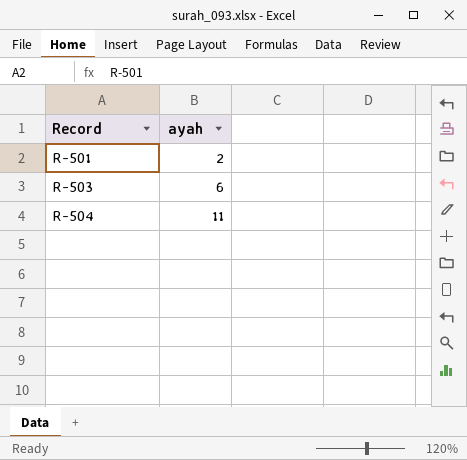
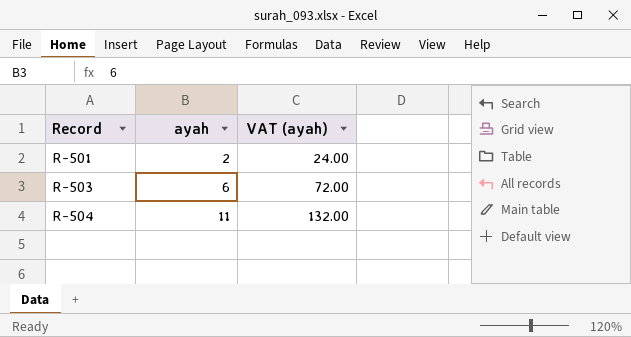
column VAT (ayah) | formula: none -> [ayah] * 12

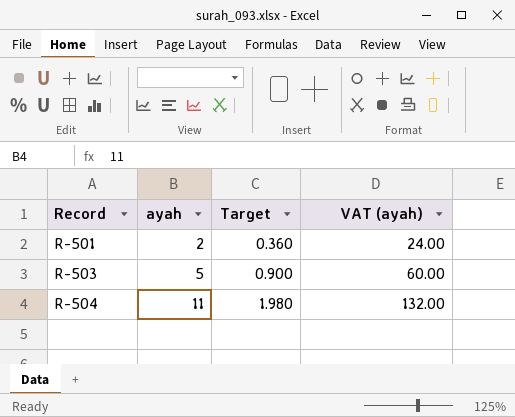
column Target | formula: none -> [ayah] * 0.18
R-503 | ayah: 6 -> 5
R-503 | VAT (ayah): 72.00 -> 60.00

